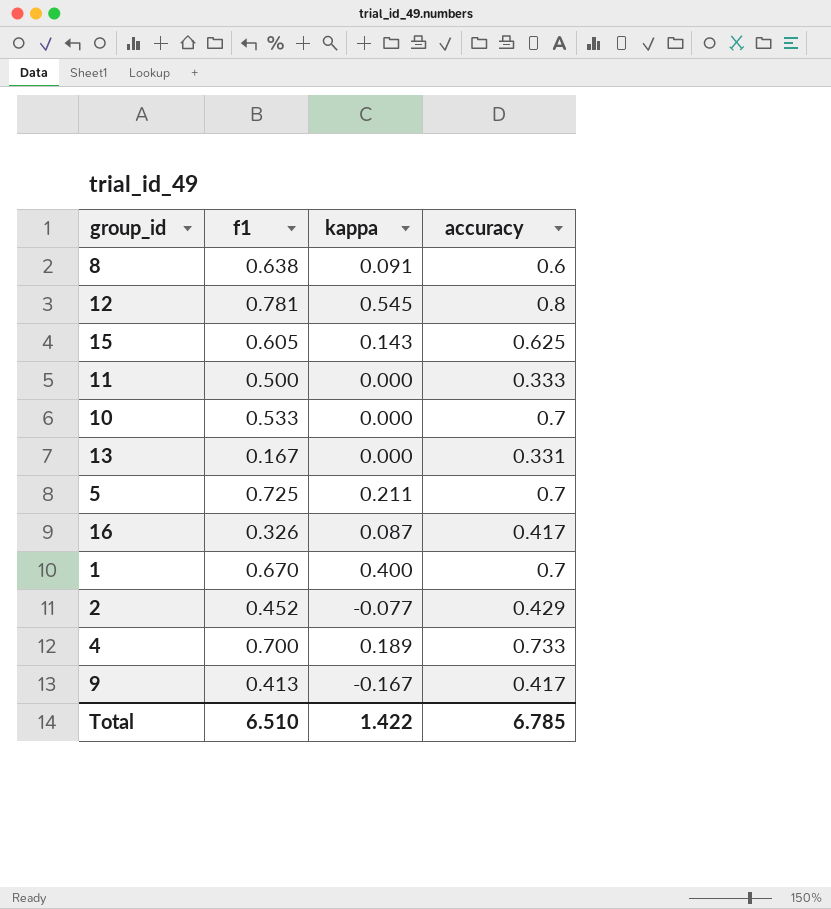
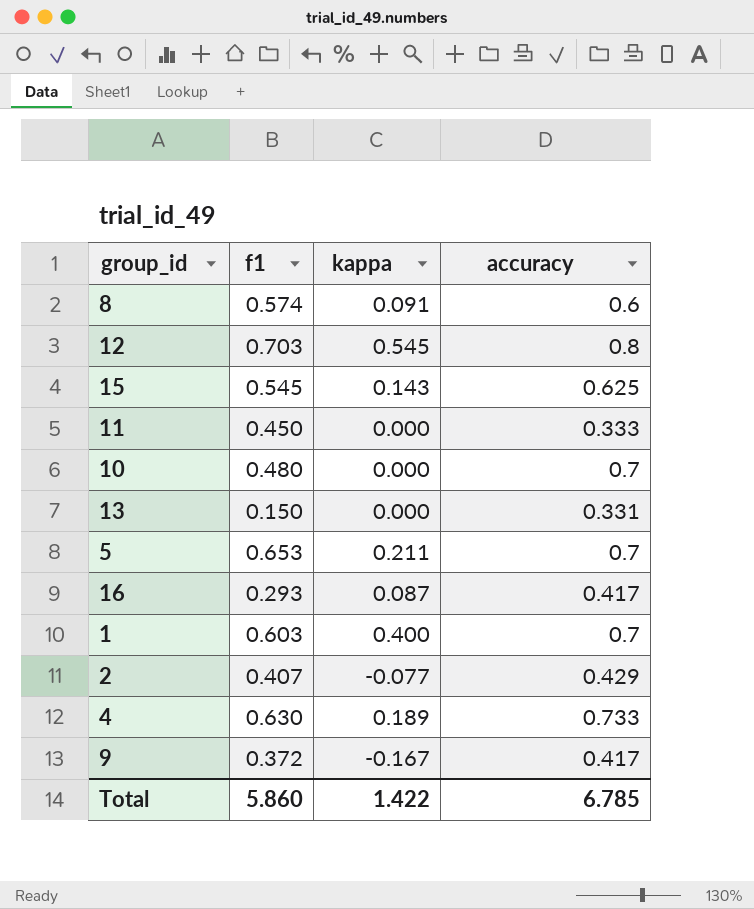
8 | f1: 0.638 -> 0.574
12 | f1: 0.781 -> 0.703
15 | f1: 0.605 -> 0.545
11 | f1: 0.500 -> 0.450
10 | f1: 0.533 -> 0.480
13 | f1: 0.167 -> 0.150
5 | f1: 0.725 -> 0.653
16 | f1: 0.326 -> 0.293
1 | f1: 0.670 -> 0.603
2 | f1: 0.452 -> 0.407
4 | f1: 0.700 -> 0.630
9 | f1: 0.413 -> 0.372
Total | f1: 6.510 -> 5.860

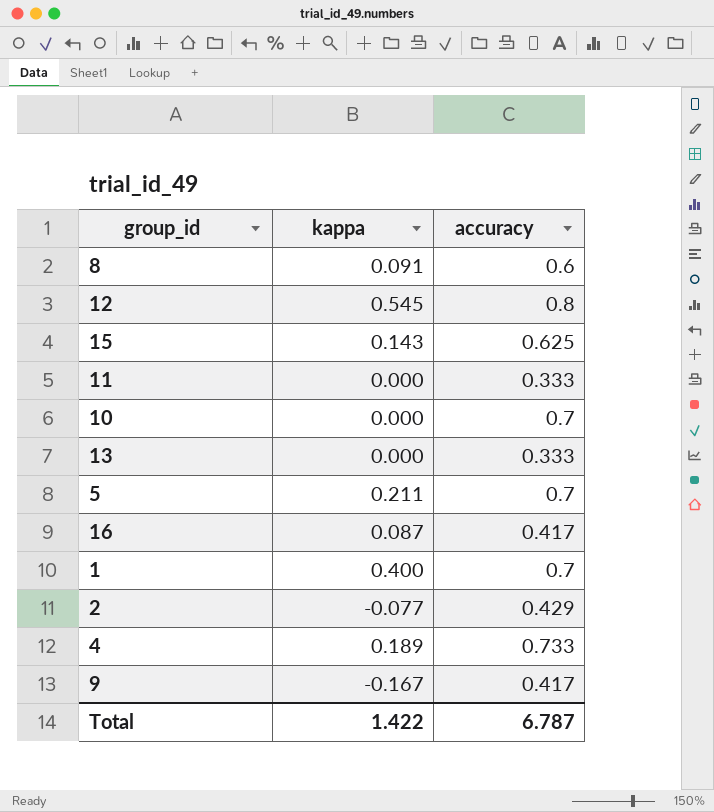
column f1 | position: 2 -> none
13 | accuracy: 0.331 -> 0.333
Total | accuracy: 6.785 -> 6.787

